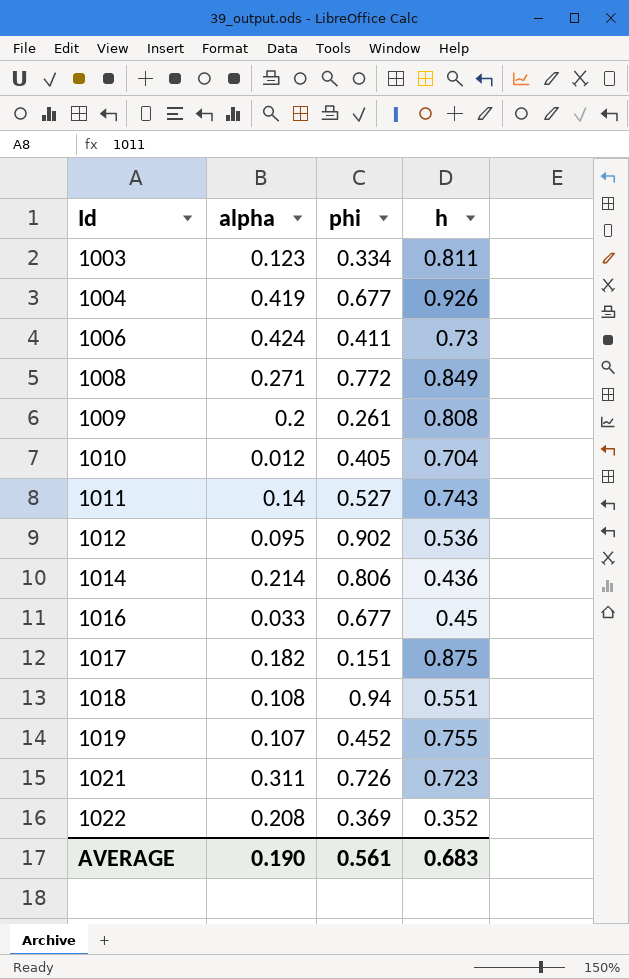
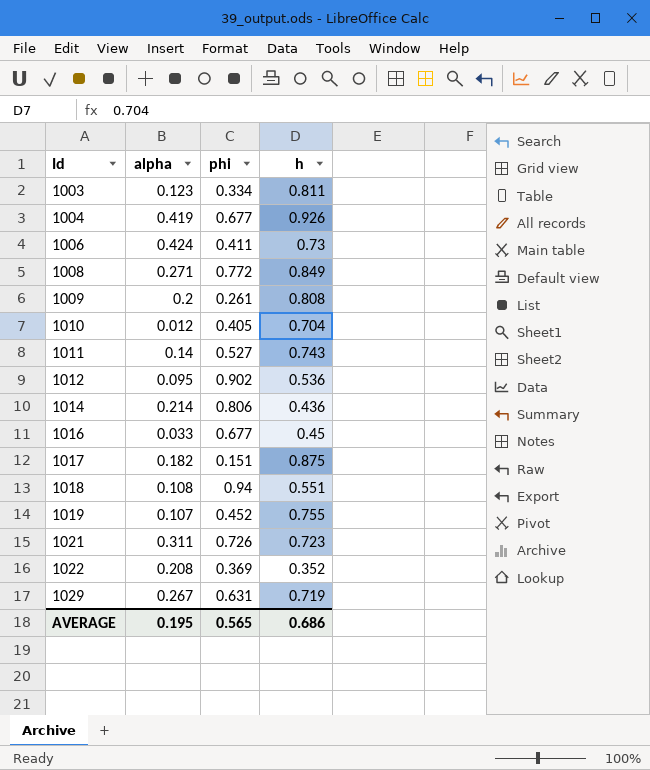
row 1029: none -> 0.267 | 0.631 | 0.719
AVERAGE | alpha: 0.190 -> 0.195
AVERAGE | phi: 0.561 -> 0.565
AVERAGE | h: 0.683 -> 0.686

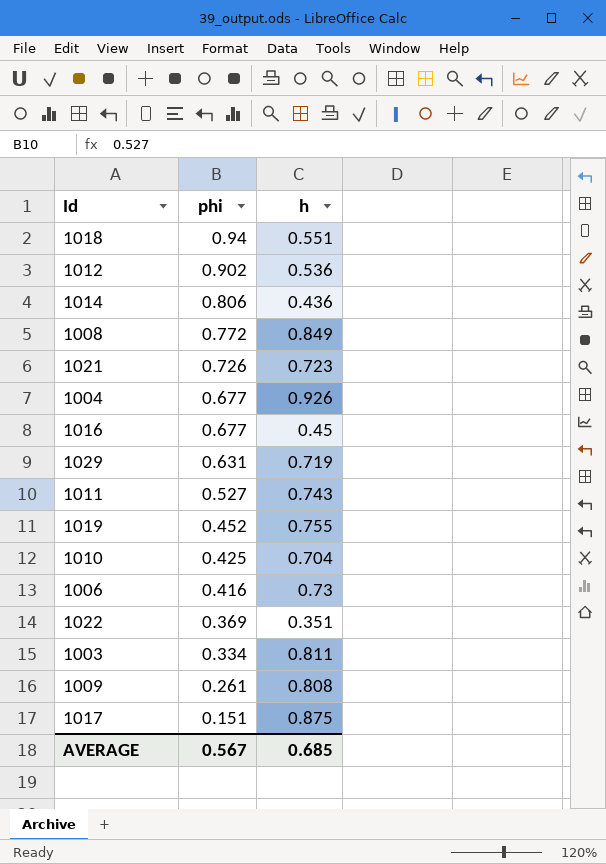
row order: Id ascending -> phi descending
column alpha | position: 2 -> none
1010 | phi: 0.405 -> 0.425
1006 | phi: 0.411 -> 0.416
1022 | h: 0.352 -> 0.351
AVERAGE | phi: 0.565 -> 0.567
AVERAGE | h: 0.686 -> 0.685

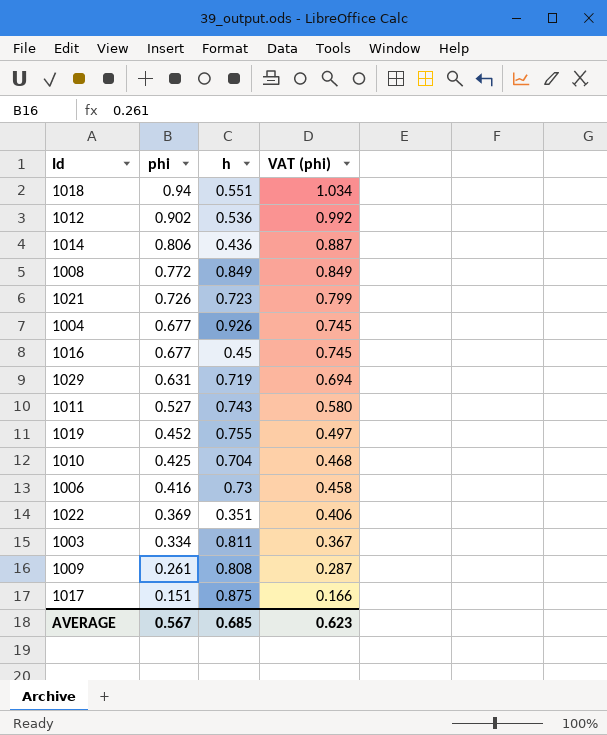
column VAT (phi) | formula: none -> [phi] * 1.1

